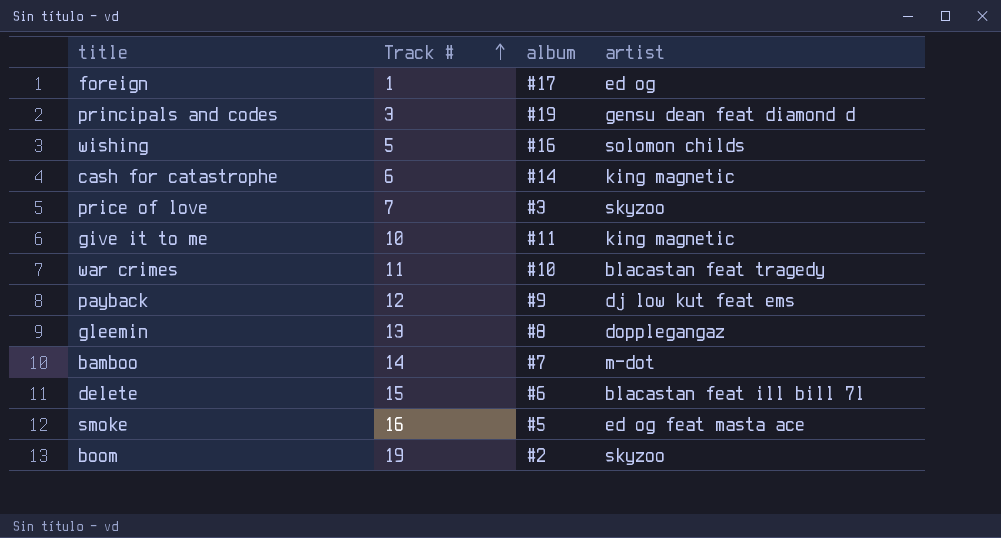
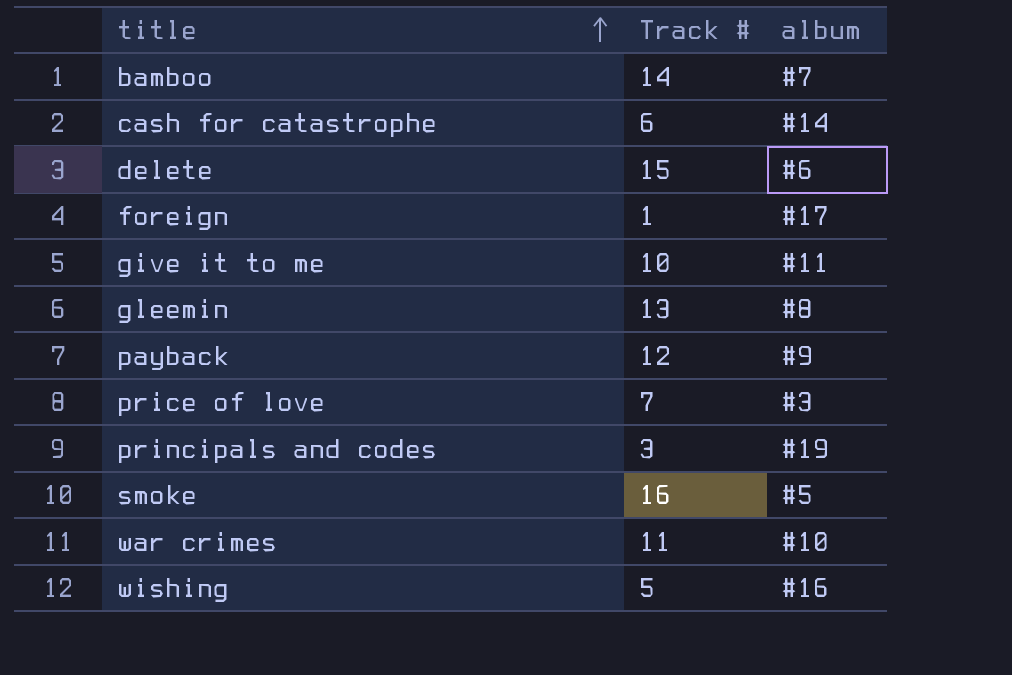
row order: Track # ascending -> title ascending
column artist | position: 4 -> none
row boom: 19 | #2 | skyzoo -> none

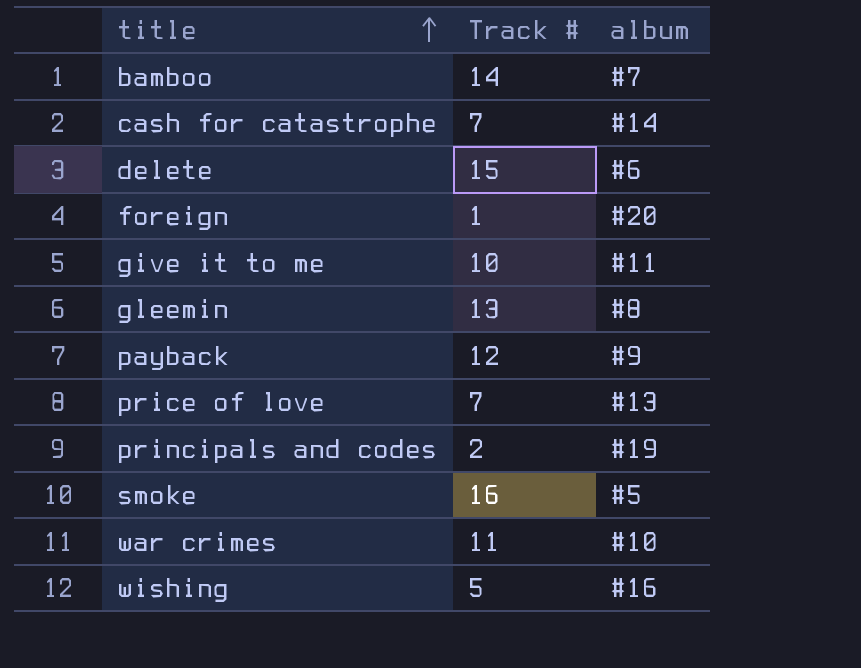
cash for catastrophe | Track #: 6 -> 7
foreign | album: #17 -> #20
price of love | album: #3 -> #13
principals and codes | Track #: 3 -> 2

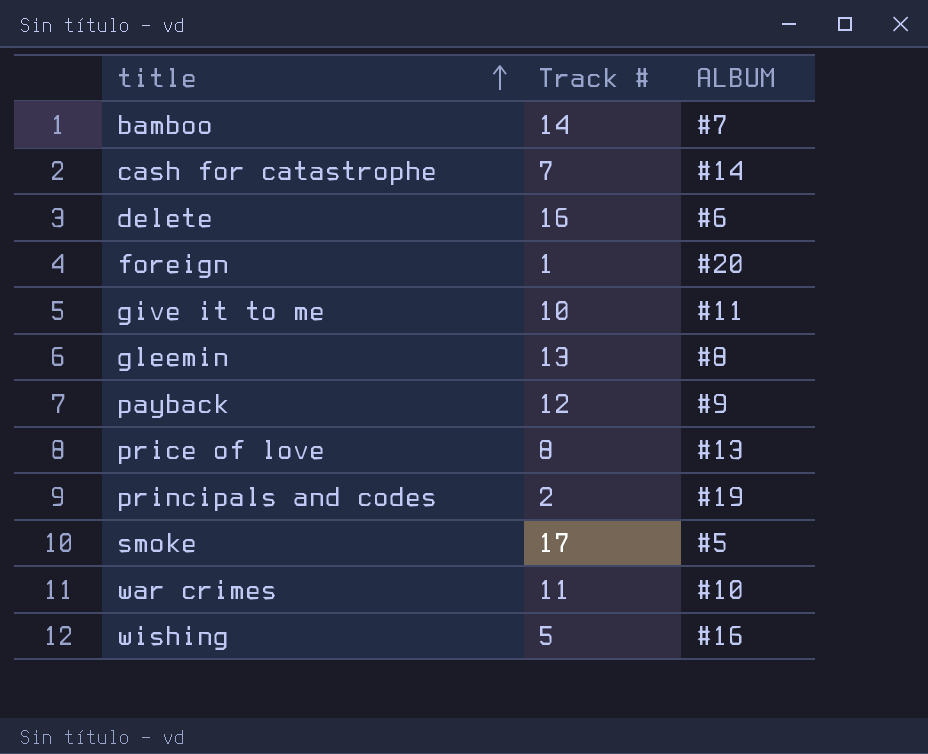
column name: album -> ALBUM
delete | Track #: 15 -> 16
price of love | Track #: 7 -> 8
smoke | Track #: 16 -> 17

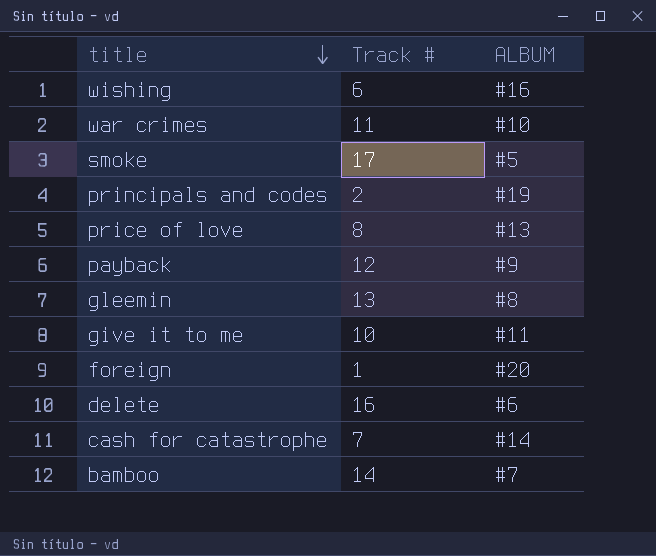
row order: title ascending -> title descending
wishing | Track #: 5 -> 6

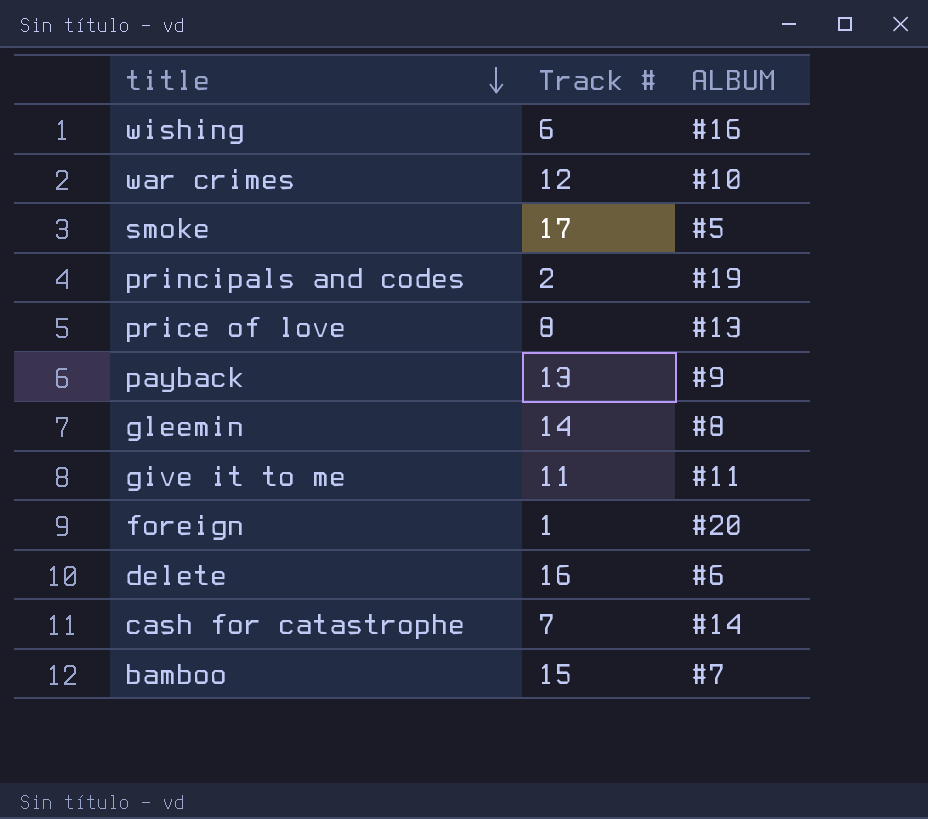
war crimes | Track #: 11 -> 12
payback | Track #: 12 -> 13
gleemin | Track #: 13 -> 14
give it to me | Track #: 10 -> 11
bamboo | Track #: 14 -> 15

